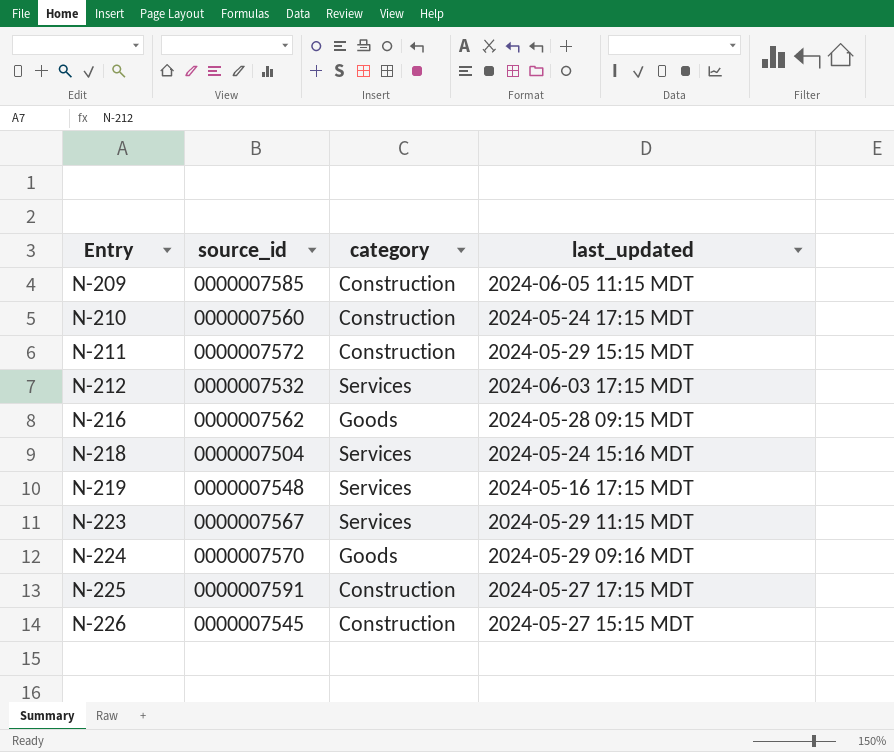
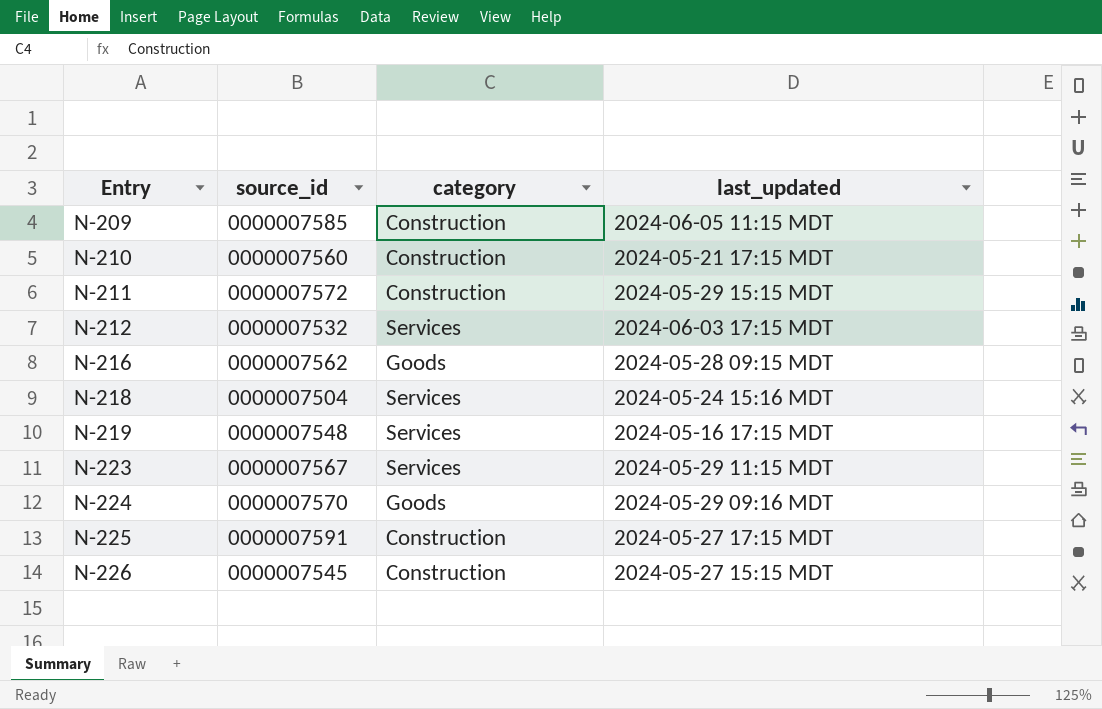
N-210 | last_updated: 2024-05-24 17:15 MDT -> 2024-05-21 17:15 MDT

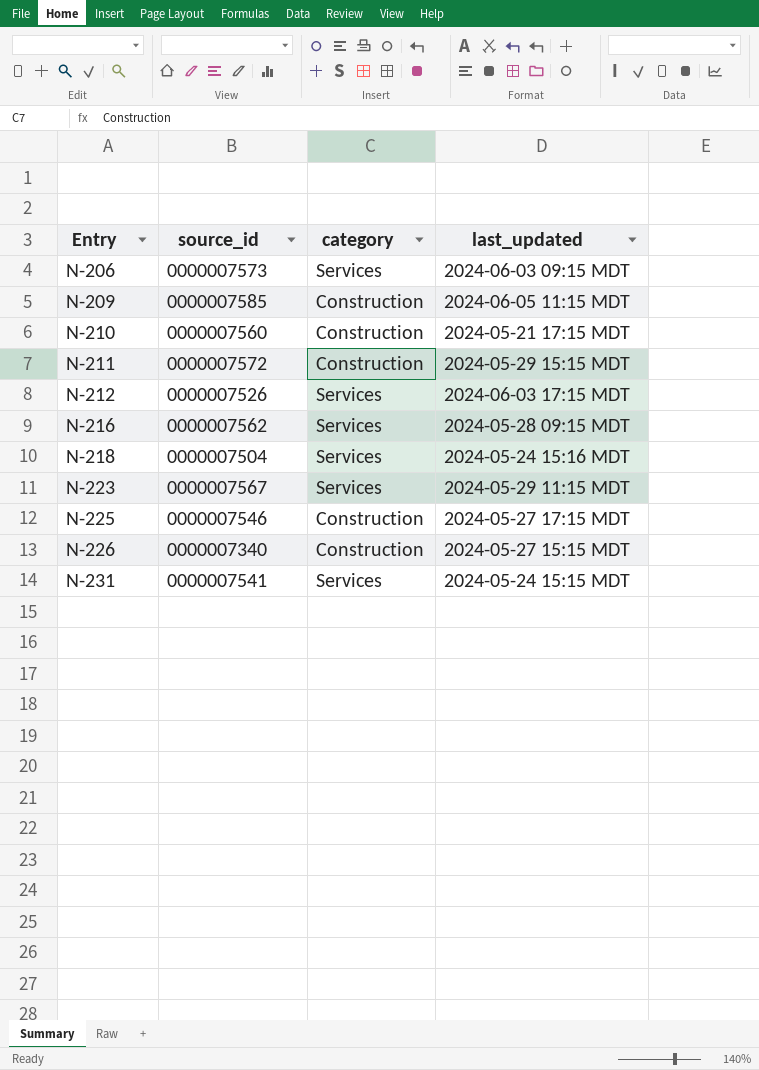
row N-219: 0000007548 | Services | 2024-05-16 17:15 MDT -> none
row N-224: 0000007570 | Goods | 2024-05-29 09:16 MDT -> none
row N-206: none -> 0000007573 | Services | 2024-06-03 09:15 MDT
N-212 | source_id: 0000007532 -> 0000007526
N-216 | category: Goods -> Services
N-225 | source_id: 0000007591 -> 0000007546
N-226 | source_id: 0000007545 -> 0000007340
row N-231: none -> 0000007541 | Services | 2024-05-24 15:15 MDT

